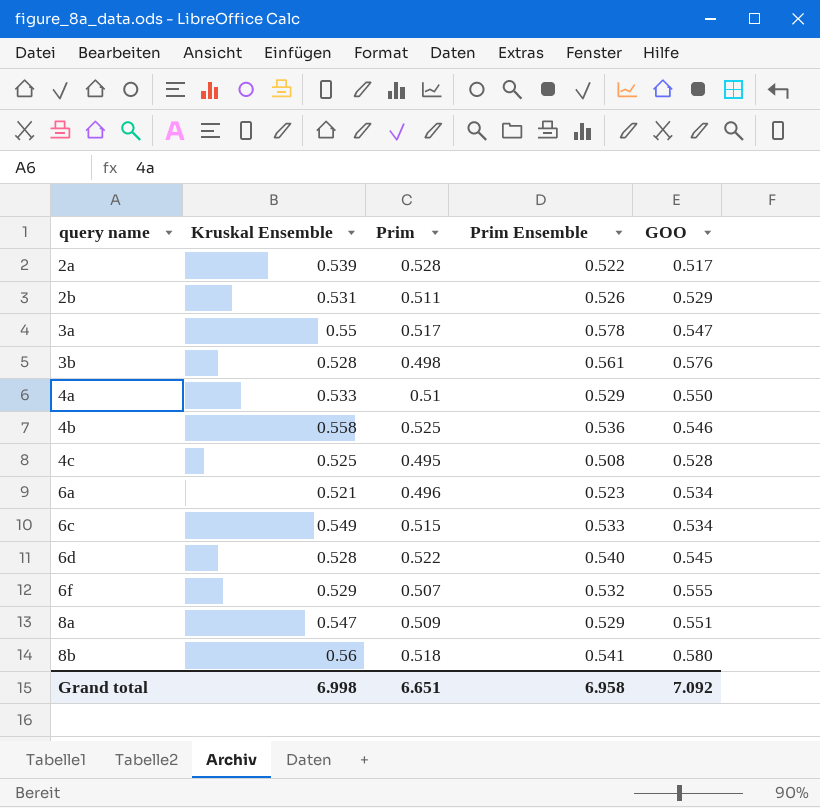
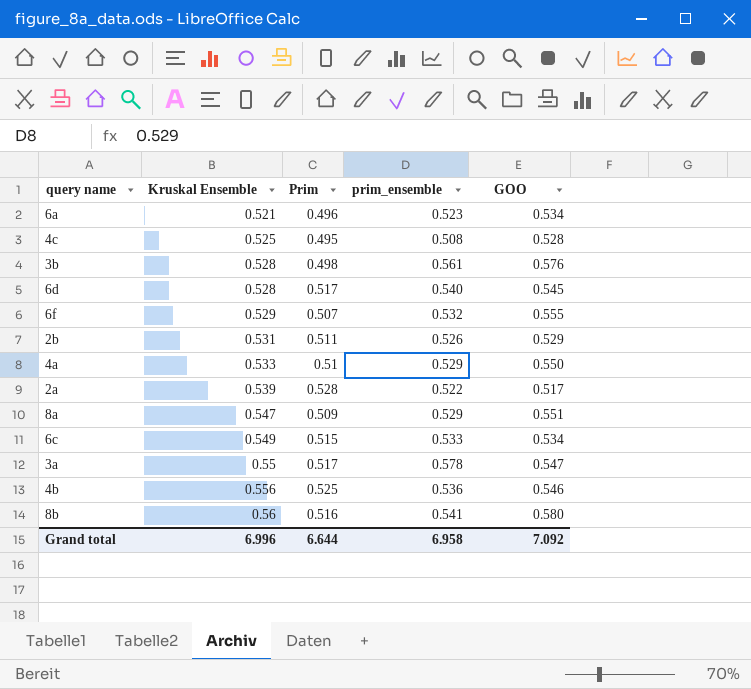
row order: query name ascending -> Kruskal Ensemble ascending
column name: Prim Ensemble -> prim_ensemble
6d | Prim: 0.522 -> 0.517
4b | Kruskal Ensemble: 0.558 -> 0.556
8b | Prim: 0.518 -> 0.516
Grand total | Kruskal Ensemble: 6.998 -> 6.996
Grand total | Prim: 6.651 -> 6.644

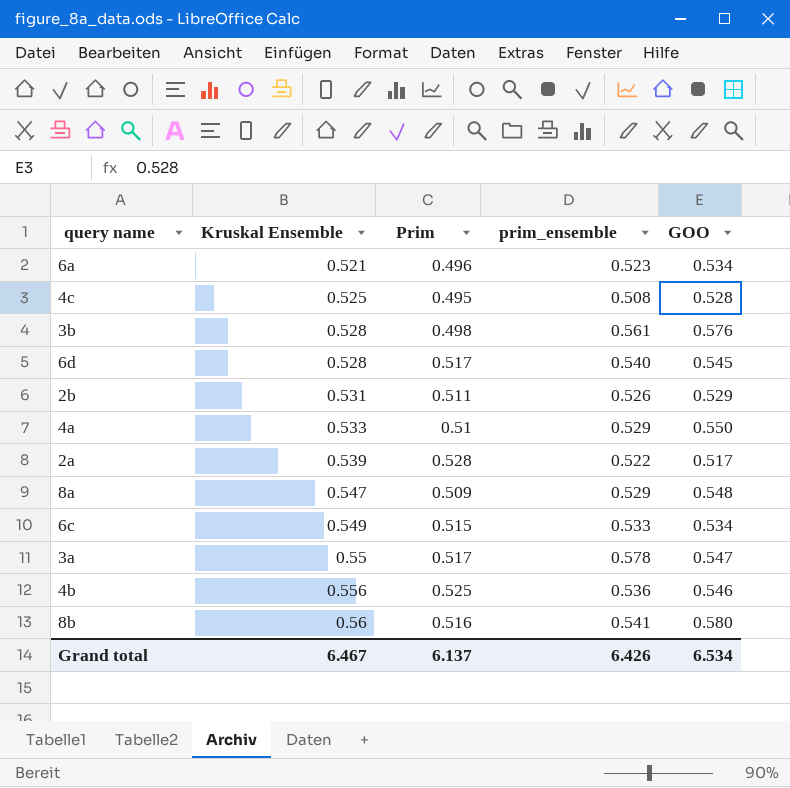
row 6f: 0.529 | 0.507 | 0.532 | 0.555 -> none
8a | GOO: 0.551 -> 0.548
Grand total | Kruskal Ensemble: 6.996 -> 6.467
Grand total | Prim: 6.644 -> 6.137
Grand total | prim_ensemble: 6.958 -> 6.426
Grand total | GOO: 7.092 -> 6.534

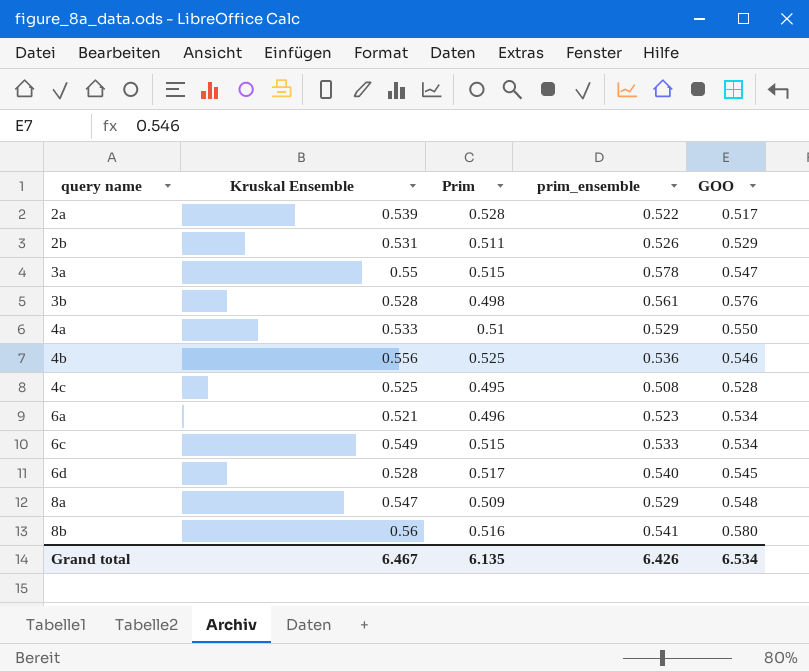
row order: Kruskal Ensemble ascending -> query name ascending
3a | Prim: 0.517 -> 0.515
Grand total | Prim: 6.137 -> 6.135

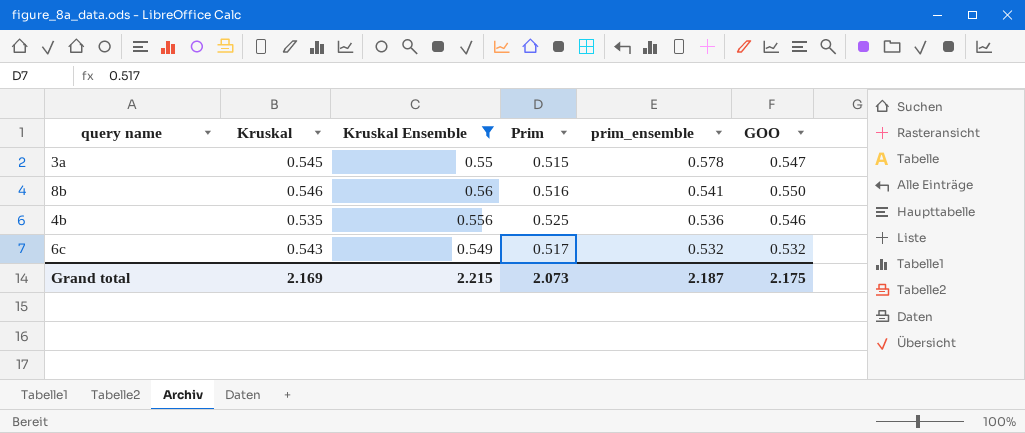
filter: none -> Kruskal Ensemble >= 0.549
row order: query name ascending -> prim_ensemble descending
column Kruskal | position: none -> 2
8b | GOO: 0.580 -> 0.550
6c | Prim: 0.515 -> 0.517
6c | prim_ensemble: 0.533 -> 0.532
6c | GOO: 0.534 -> 0.532
Grand total | Kruskal Ensemble: 6.467 -> 2.215
Grand total | Prim: 6.135 -> 2.073
Grand total | prim_ensemble: 6.426 -> 2.187
Grand total | GOO: 6.534 -> 2.175

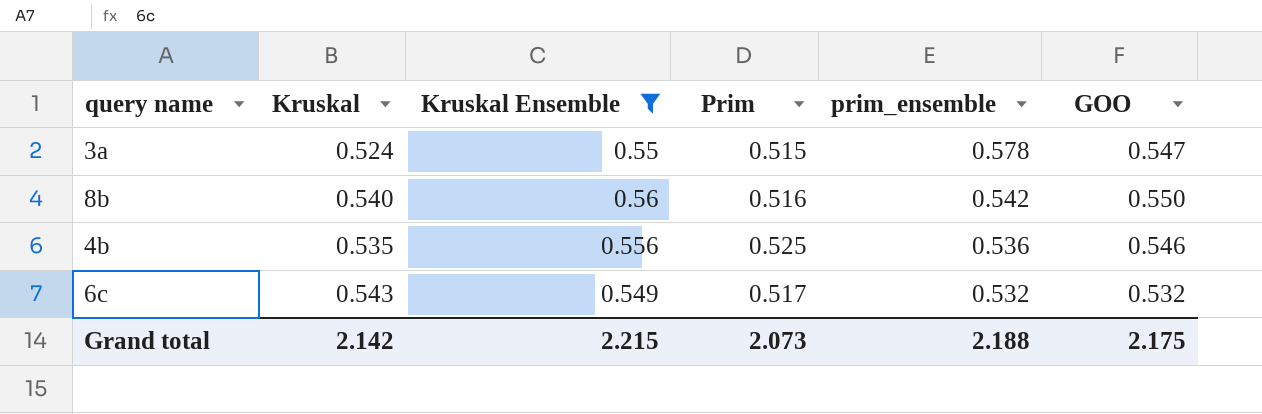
3a | Kruskal: 0.545 -> 0.524
8b | Kruskal: 0.546 -> 0.540
8b | prim_ensemble: 0.541 -> 0.542
Grand total | Kruskal: 2.169 -> 2.142
Grand total | prim_ensemble: 2.187 -> 2.188

